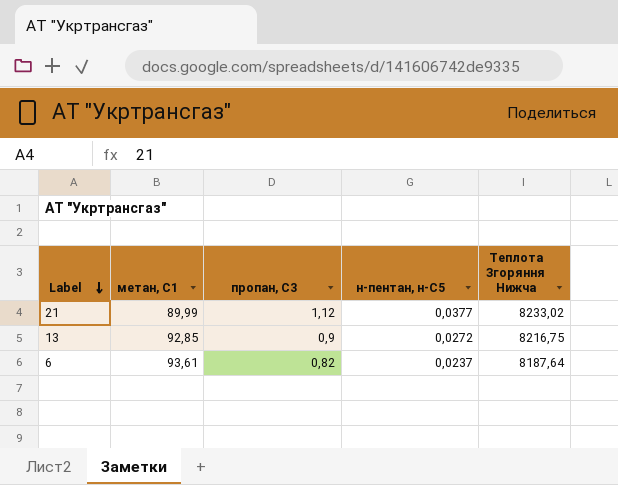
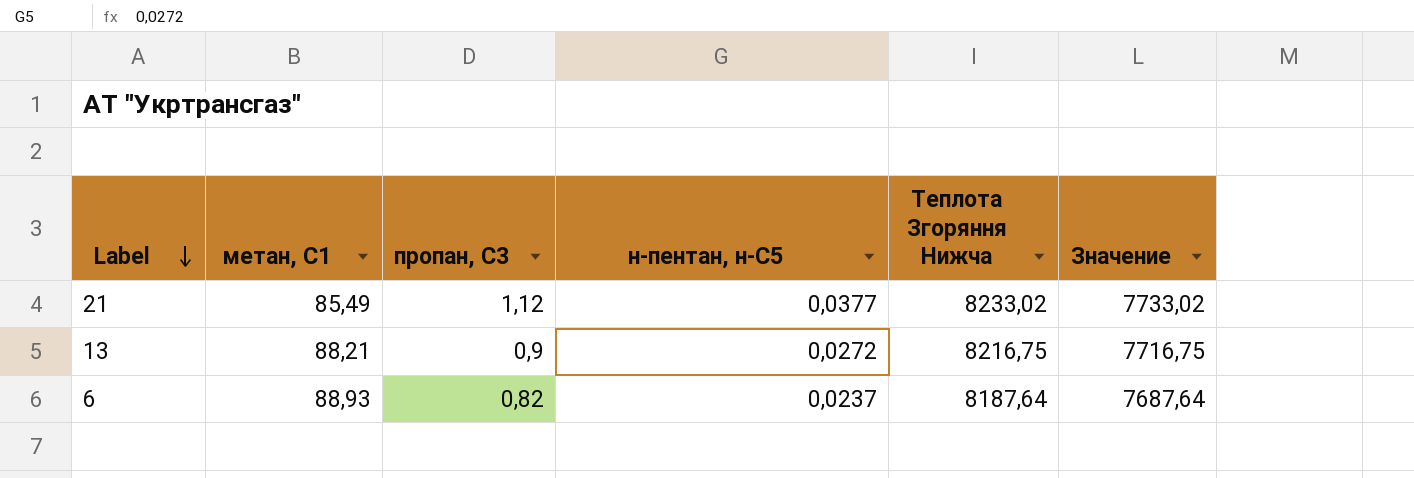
column Значение | formula: none -> [Теплота Згоряння Нижча] - 500
21 | метан, С1: 89,99 -> 85,49
13 | метан, С1: 92,85 -> 88,21
6 | метан, С1: 93,61 -> 88,93

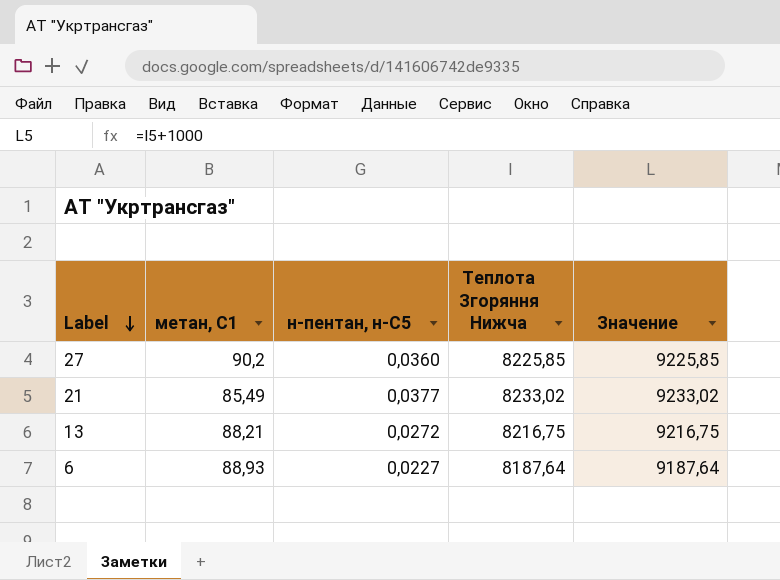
column пропан, С3 | position: 3 -> none
column Значение | formula: [Теплота Згоряння Нижча] - 500 -> [Теплота Згоряння Нижча] + 1000
row 27: none -> 90,2 | 0,0360 | 8225,85 | 9225,85
6 | н-пентан, н-С5: 0,0237 -> 0,0227

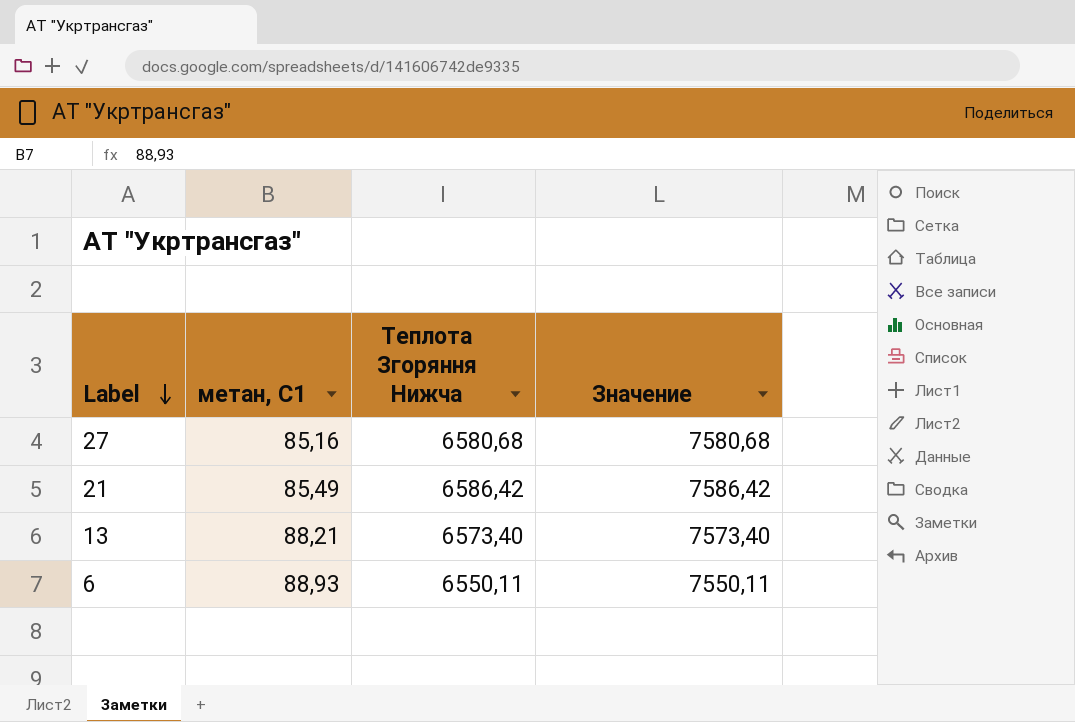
column н-пентан, н-С5 | position: 3 -> none
27 | метан, С1: 90,2 -> 85,16
27 | Теплота Згоряння Нижча: 8225,85 -> 6580,68
27 | Значение: 9225,85 -> 7580,68
21 | Теплота Згоряння Нижча: 8233,02 -> 6586,42
21 | Значение: 9233,02 -> 7586,42
13 | Теплота Згоряння Нижча: 8216,75 -> 6573,40
13 | Значение: 9216,75 -> 7573,40
6 | Теплота Згоряння Нижча: 8187,64 -> 6550,11
6 | Значение: 9187,64 -> 7550,11

